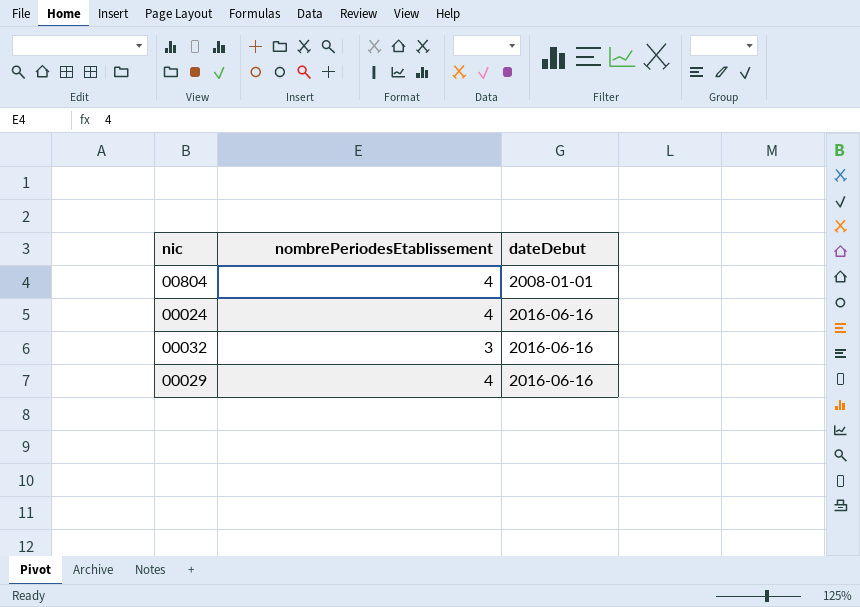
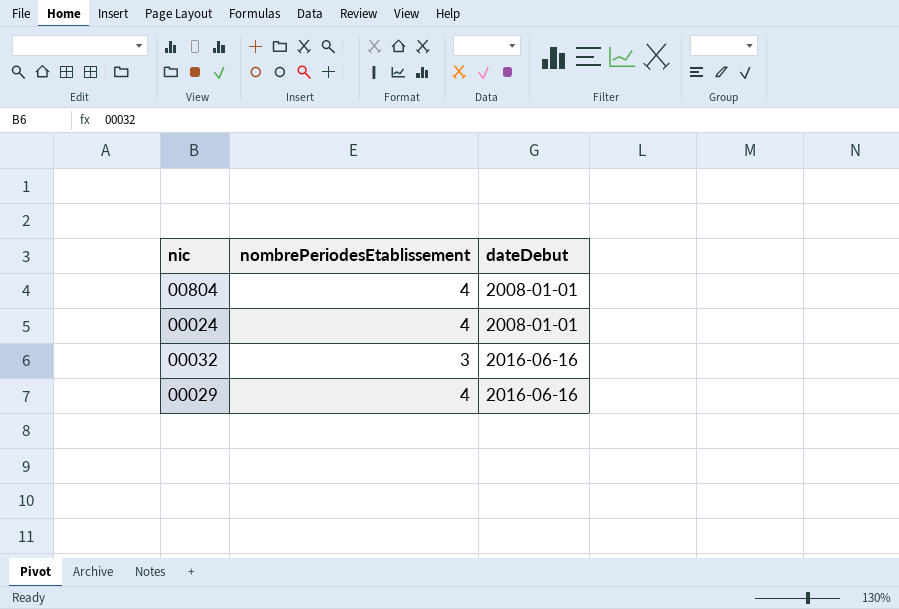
00024 | dateDebut: 2016-06-16 -> 2008-01-01

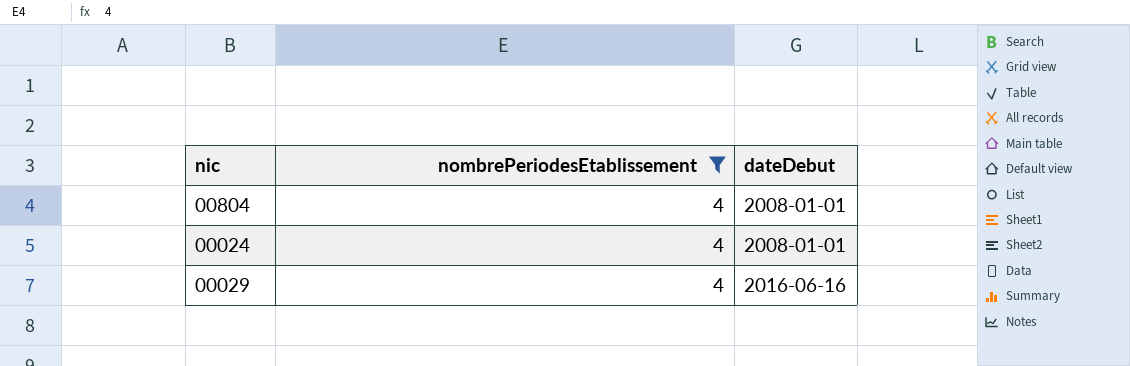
filter: none -> nombrePeriodesEtablissement = 4

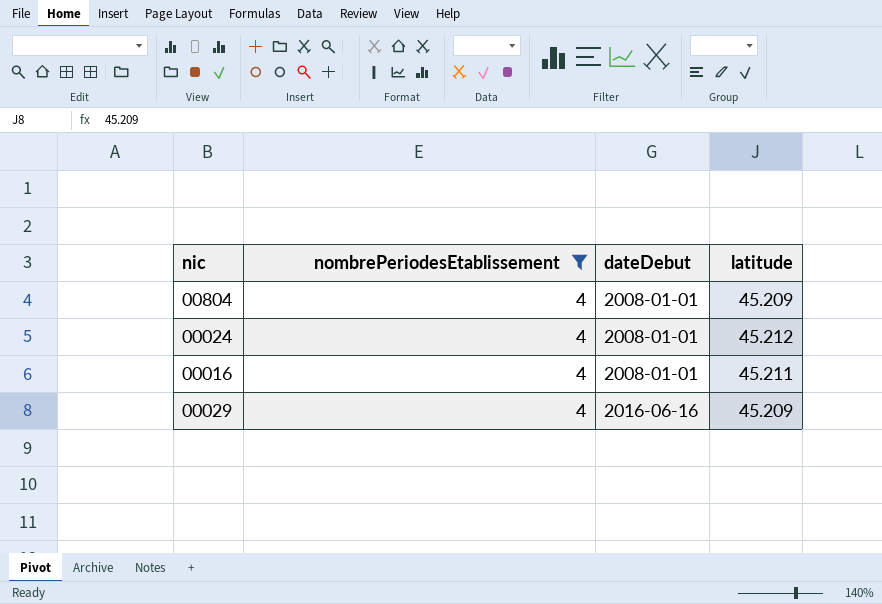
column latitude | position: none -> 4
row 00016: none -> 4 | 2008-01-01 | 45.211

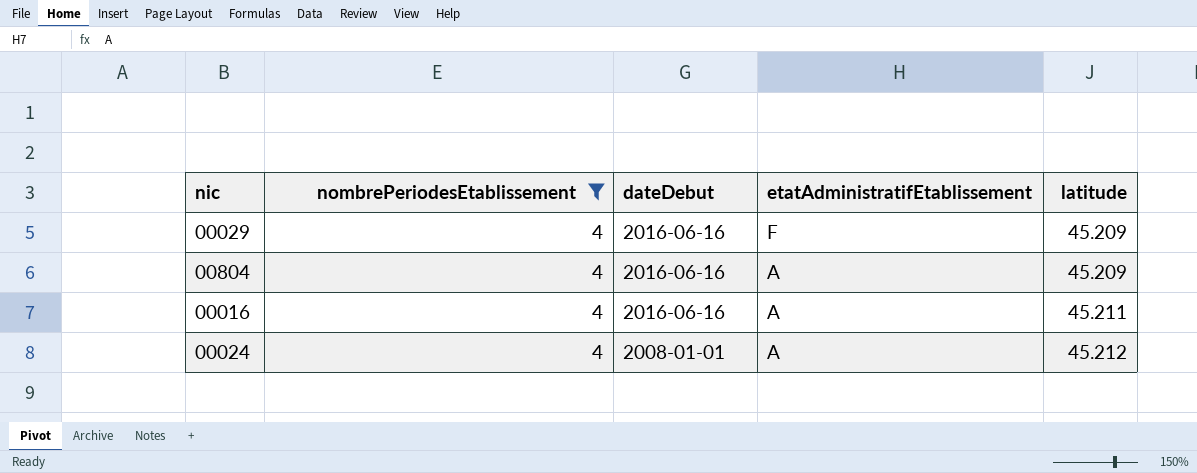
row order: dateDebut ascending -> dateDebut descending
column etatAdministratifEtablissement | position: none -> 4
00804 | dateDebut: 2008-01-01 -> 2016-06-16
00016 | dateDebut: 2008-01-01 -> 2016-06-16

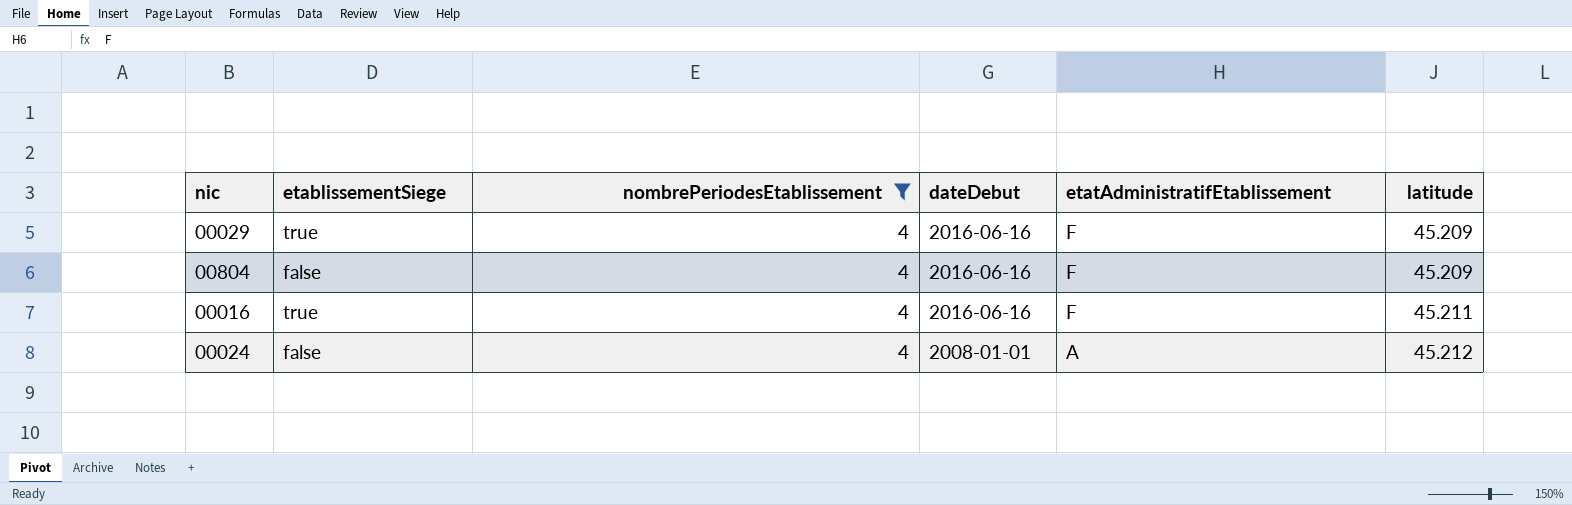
column etablissementSiege | position: none -> 2
00804 | etatAdministratifEtablissement: A -> F
00016 | etatAdministratifEtablissement: A -> F

